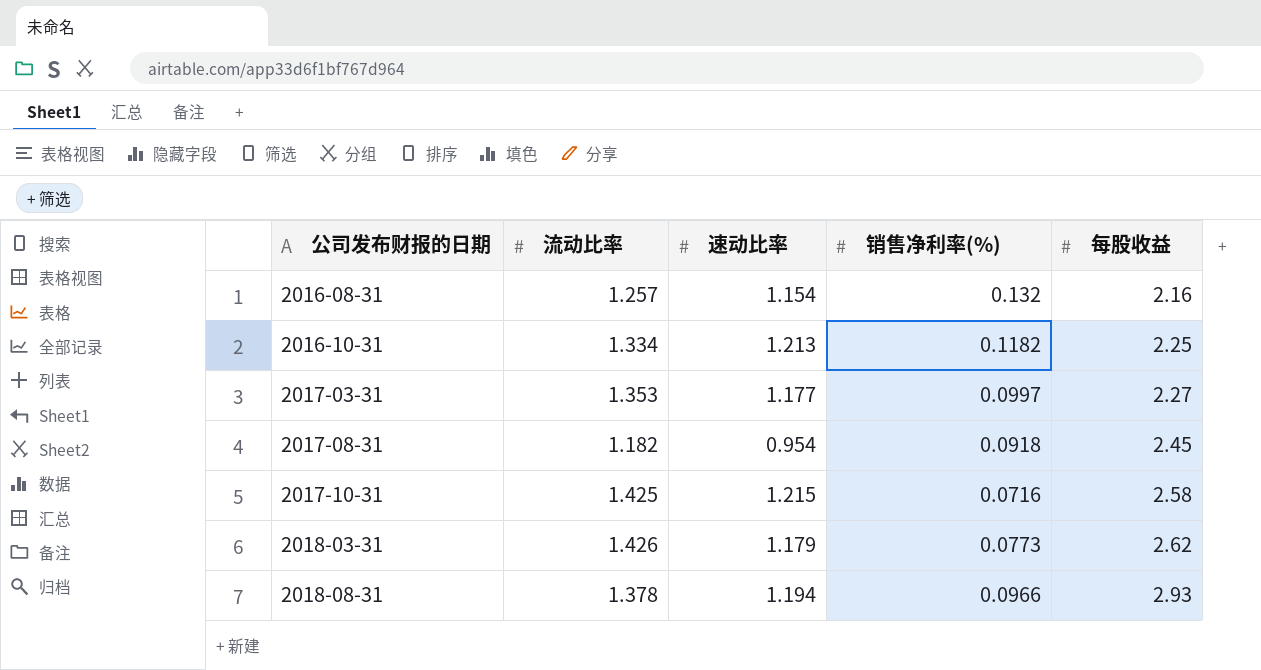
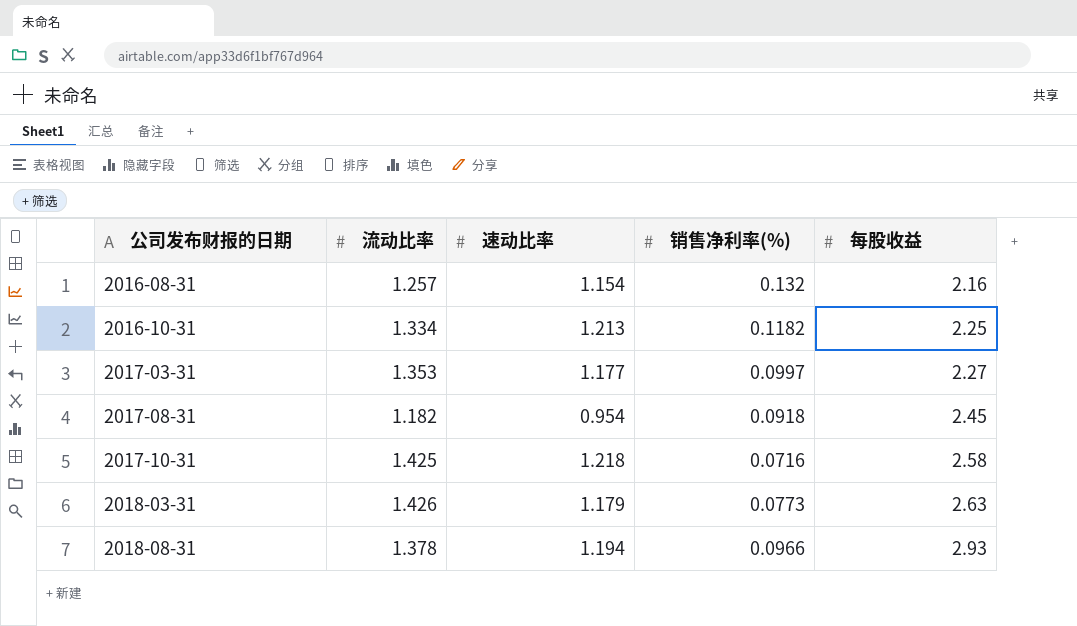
2017-10-31 | 速动比率: 1.215 -> 1.218
2018-03-31 | 每股收益: 2.62 -> 2.63

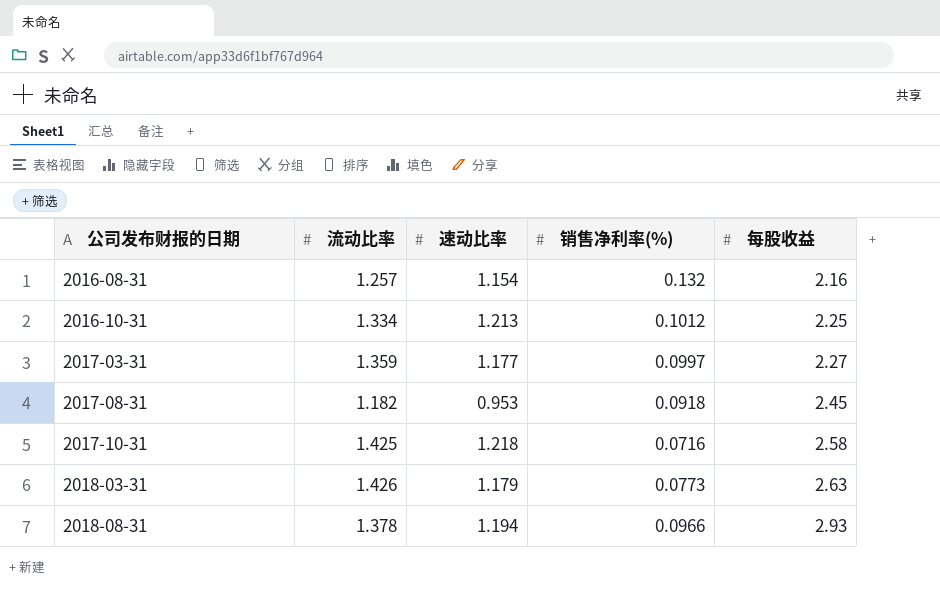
2016-10-31 | 销售净利率(%): 0.1182 -> 0.1012
2017-03-31 | 流动比率: 1.353 -> 1.359
2017-08-31 | 速动比率: 0.954 -> 0.953

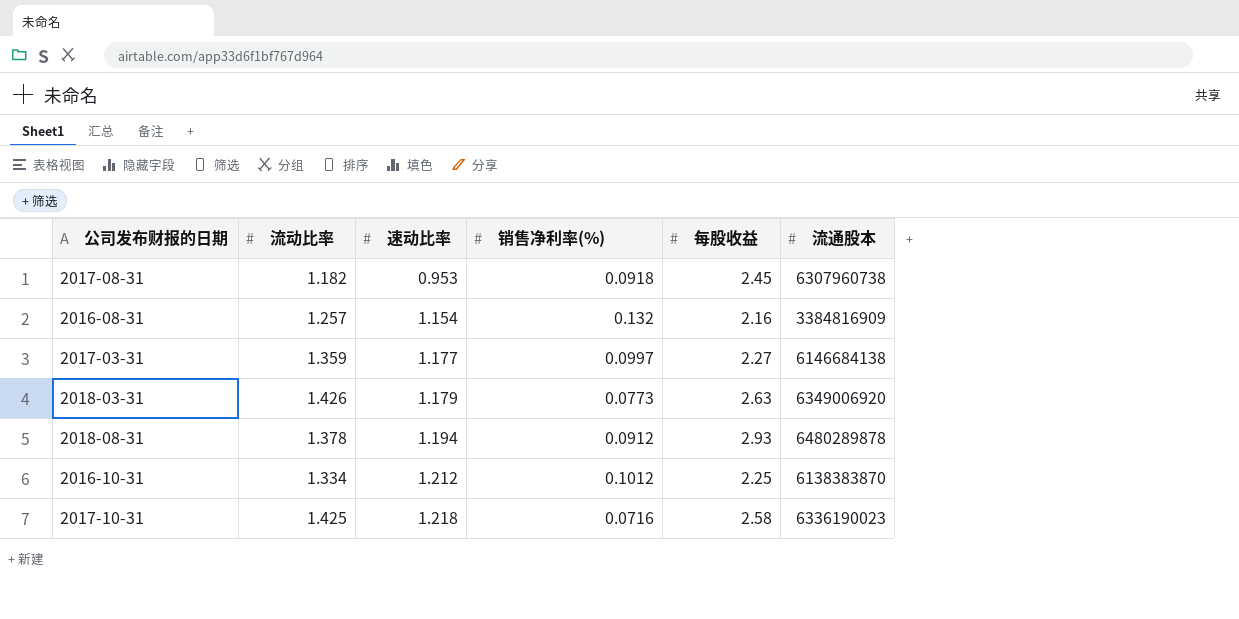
row order: 公司发布财报的日期 ascending -> 速动比率 ascending
column 流通股本 | position: none -> 6
2018-08-31 | 销售净利率(%): 0.0966 -> 0.0912
2016-10-31 | 速动比率: 1.213 -> 1.212

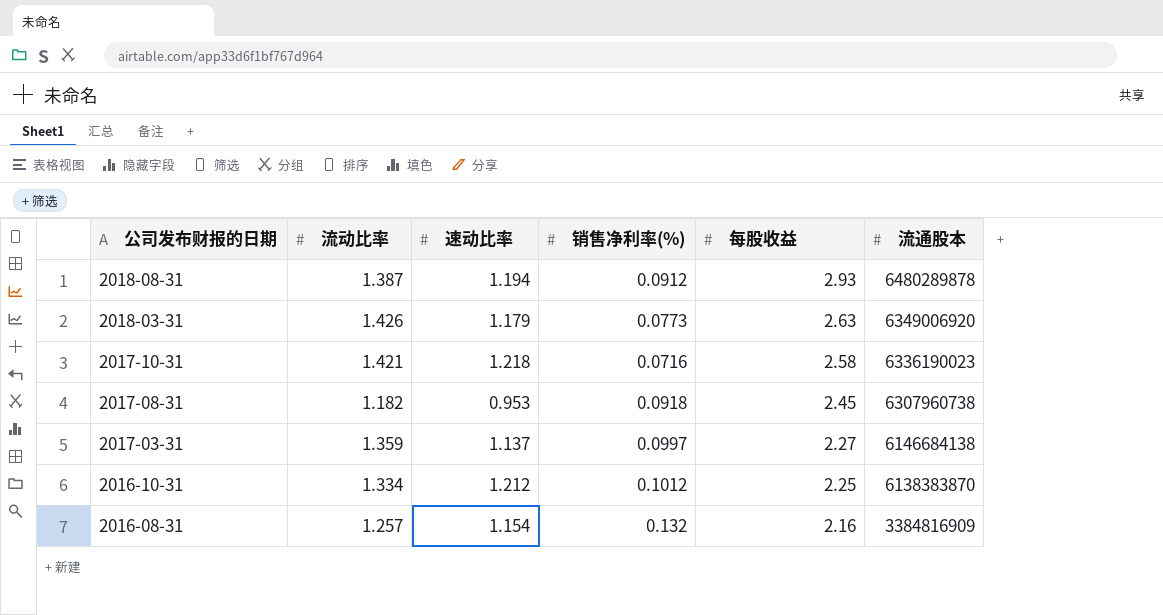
row order: 速动比率 ascending -> 公司发布财报的日期 descending
2018-08-31 | 流动比率: 1.378 -> 1.387
2017-10-31 | 流动比率: 1.425 -> 1.421
2017-03-31 | 速动比率: 1.177 -> 1.137

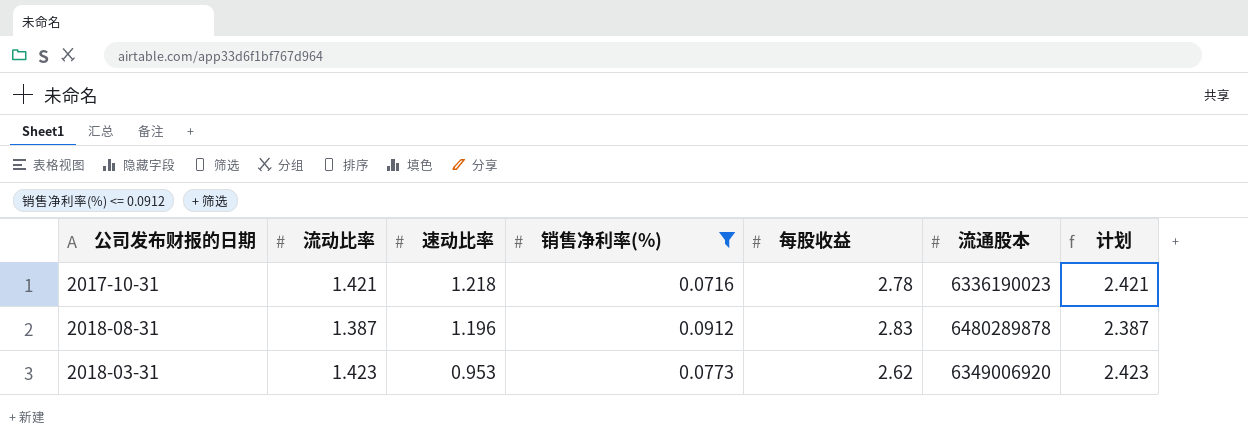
filter: none -> 销售净利率(%) <= 0.0912
row order: 公司发布财报的日期 descending -> 速动比率 descending
column 计划 | formula: none -> [流动比率] + 1
2017-10-31 | 每股收益: 2.58 -> 2.78
2018-08-31 | 速动比率: 1.194 -> 1.196
2018-08-31 | 每股收益: 2.93 -> 2.83
2018-03-31 | 流动比率: 1.426 -> 1.423
2018-03-31 | 速动比率: 1.179 -> 0.953
2018-03-31 | 每股收益: 2.63 -> 2.62

